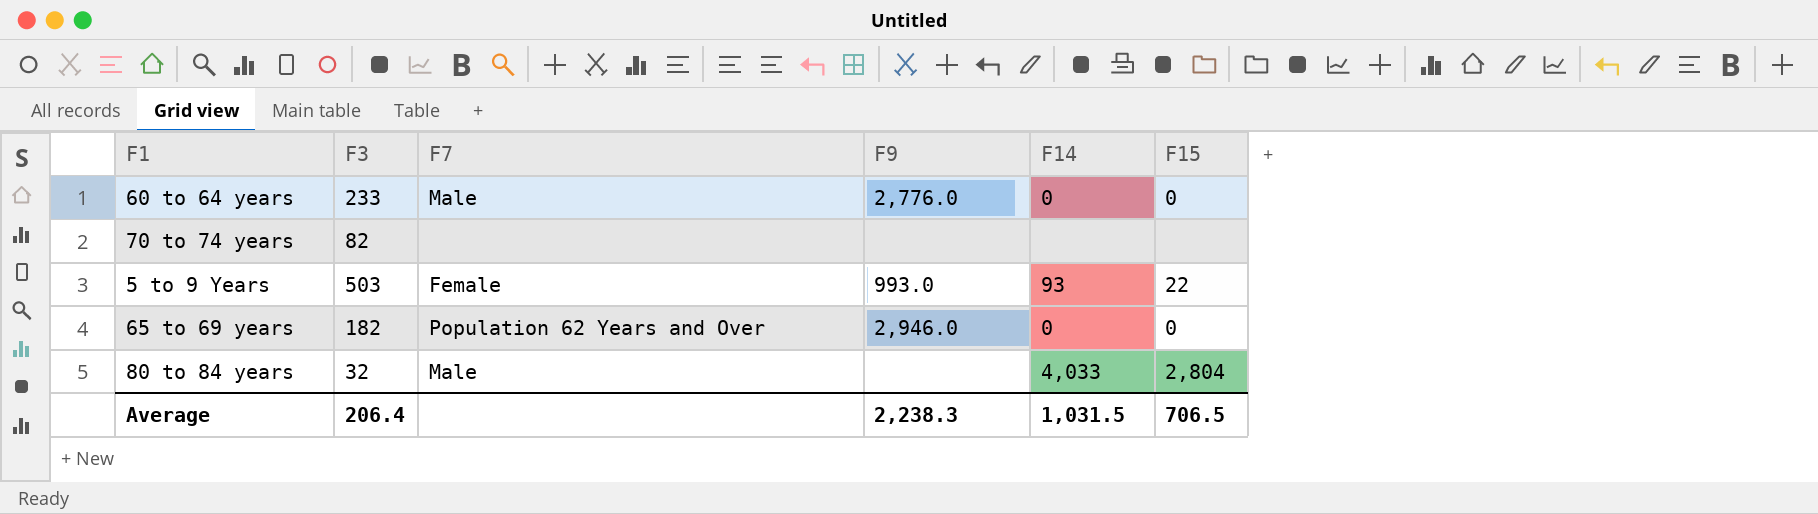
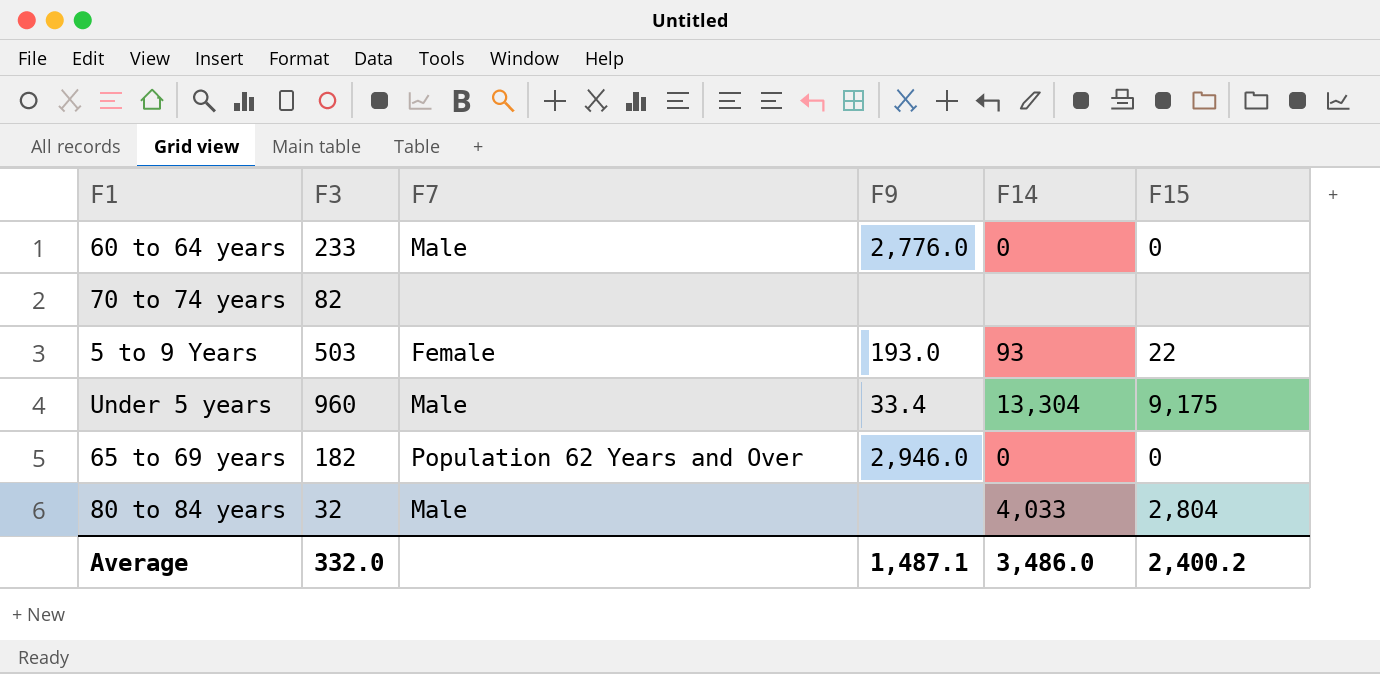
5 to 9 Years | F9: 993.0 -> 193.0
row Under 5 years: none -> 960 | Male | 33.4 | 13,304 | 9,175
Average | F3: 206.4 -> 332.0
Average | F9: 2,238.3 -> 1,487.1
Average | F14: 1,031.5 -> 3,486.0
Average | F15: 706.5 -> 2,400.2

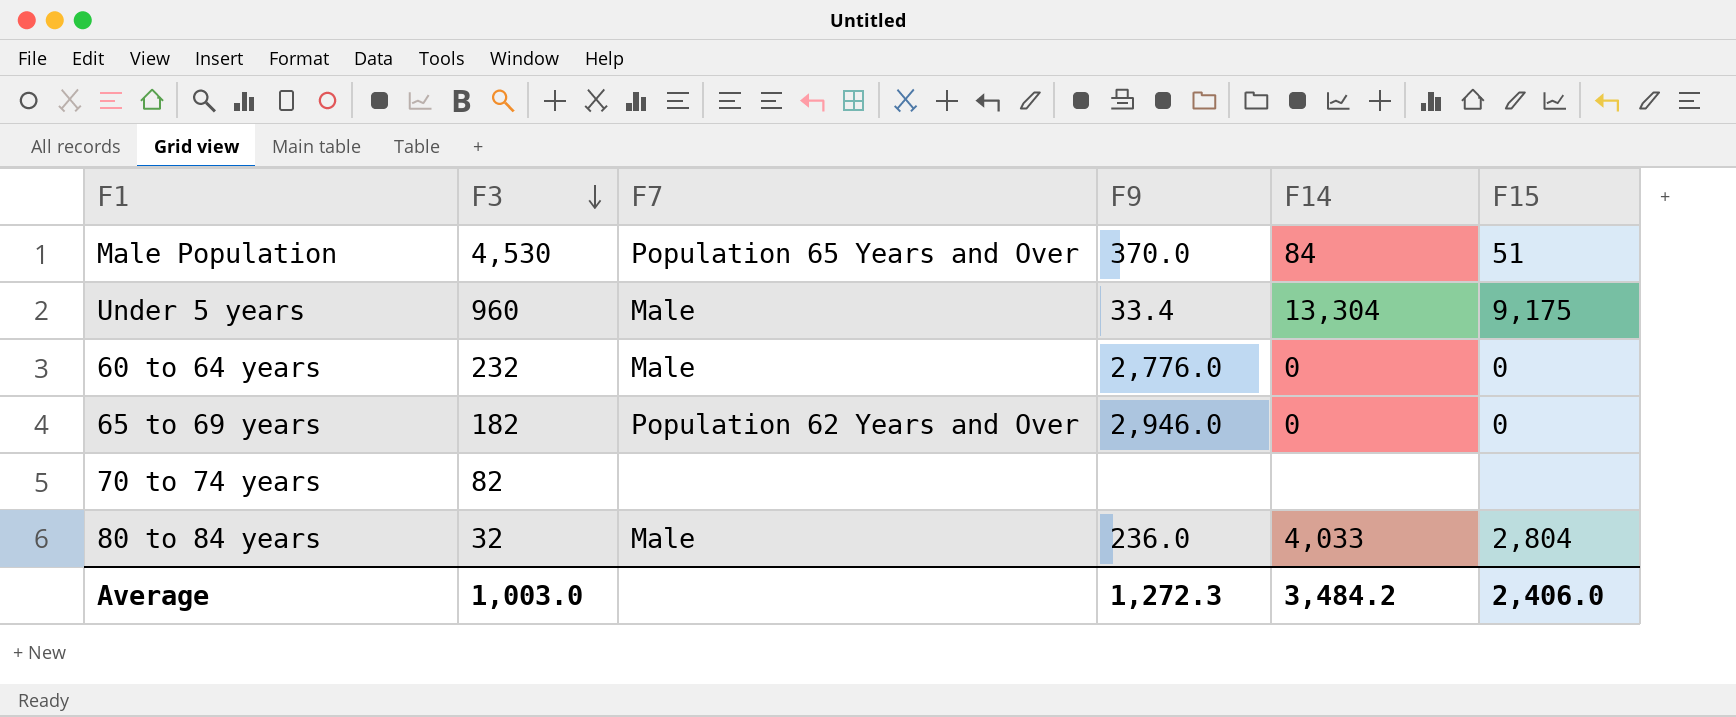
row order: none -> F3 descending
row 5 to 9 Years: 503 | Female | 193.0 | 93 | 22 -> none
row Male Population: none -> 4,530 | Population 65 Years and Over | 370.0 | 84 | 51
60 to 64 years | F3: 233 -> 232
80 to 84 years | F9: none -> 236.0
Average | F3: 332.0 -> 1,003.0
Average | F9: 1,487.1 -> 1,272.3
Average | F14: 3,486.0 -> 3,484.2
Average | F15: 2,400.2 -> 2,406.0

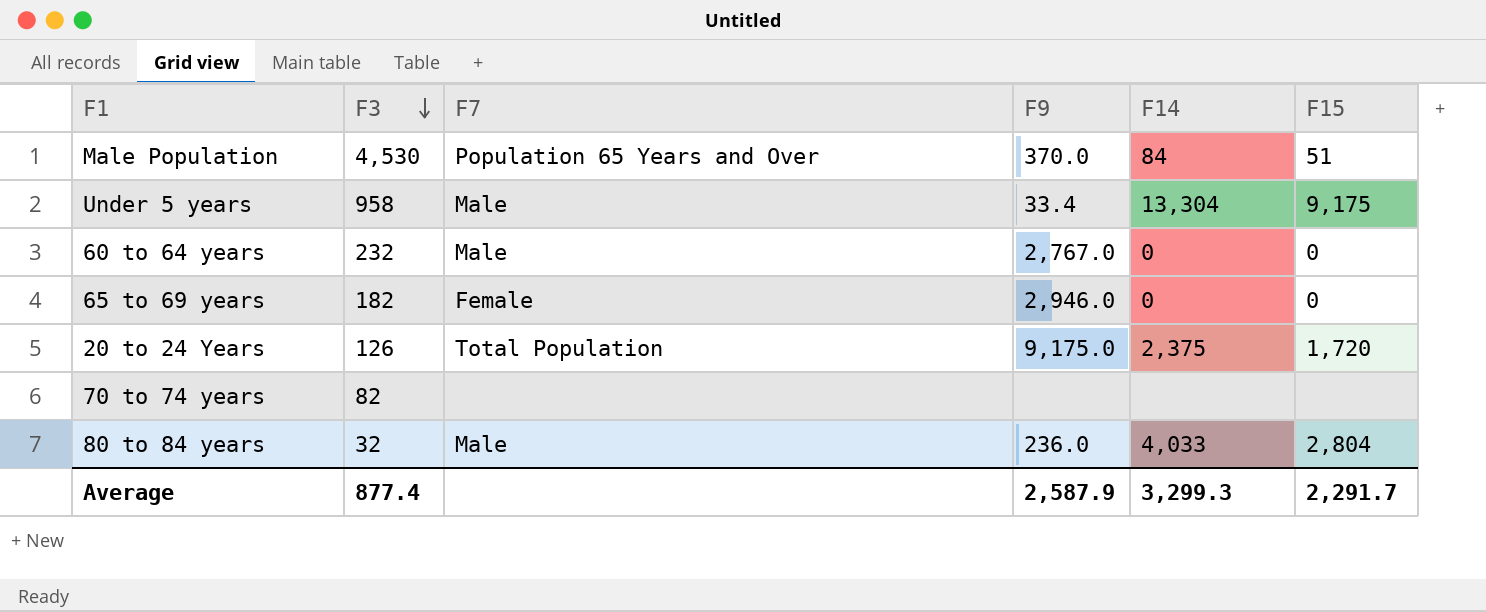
Under 5 years | F3: 960 -> 958
60 to 64 years | F9: 2,776.0 -> 2,767.0
65 to 69 years | F7: Population 62 Years and Over -> Female
row 20 to 24 Years: none -> 126 | Total Population | 9,175.0 | 2,375 | 1,720
Average | F3: 1,003.0 -> 877.4
Average | F9: 1,272.3 -> 2,587.9
Average | F14: 3,484.2 -> 3,299.3
Average | F15: 2,406.0 -> 2,291.7

